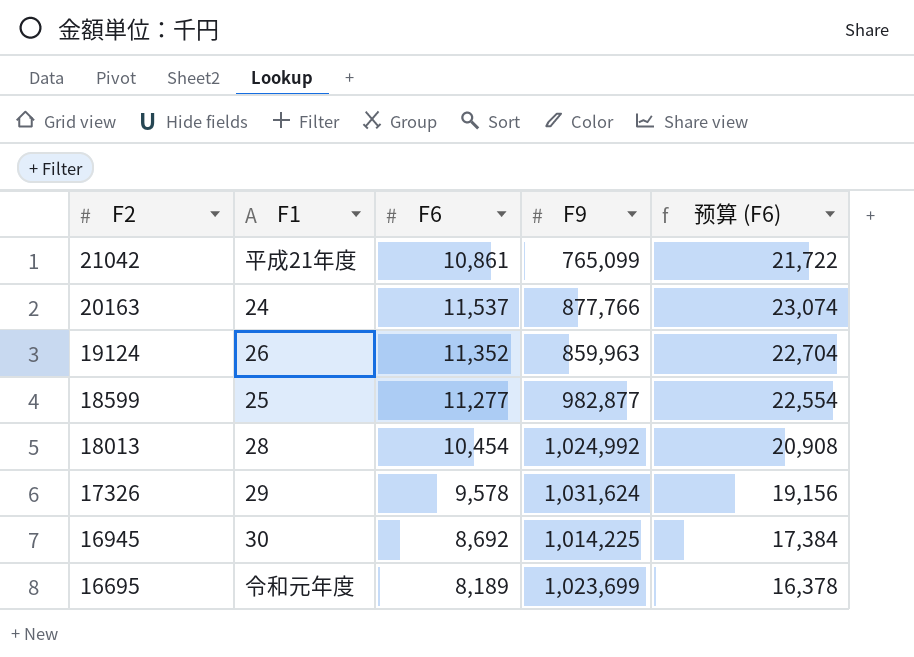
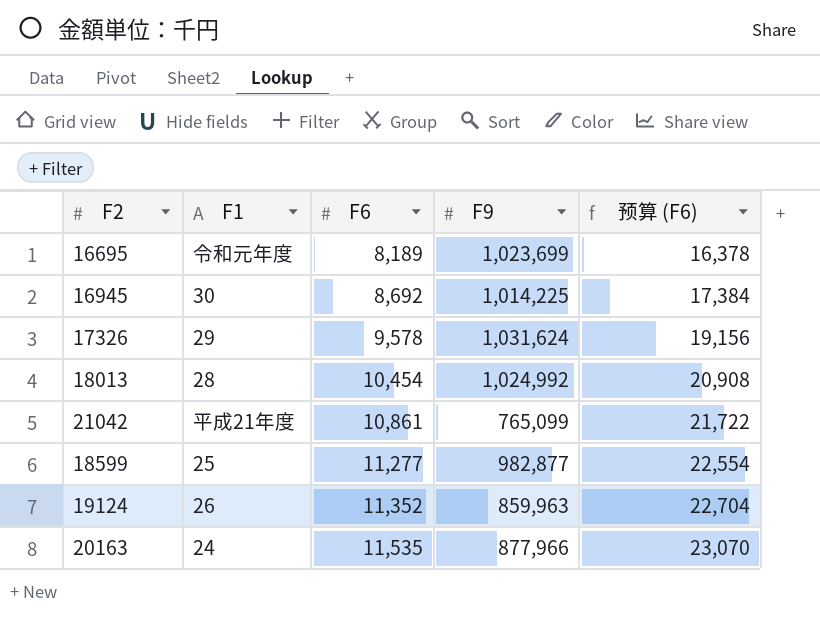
row order: F2 descending -> F6 ascending
20163 | F6: 11,537 -> 11,535
20163 | F9: 877,766 -> 877,966
20163 | 预算 (F6): 23,074 -> 23,070

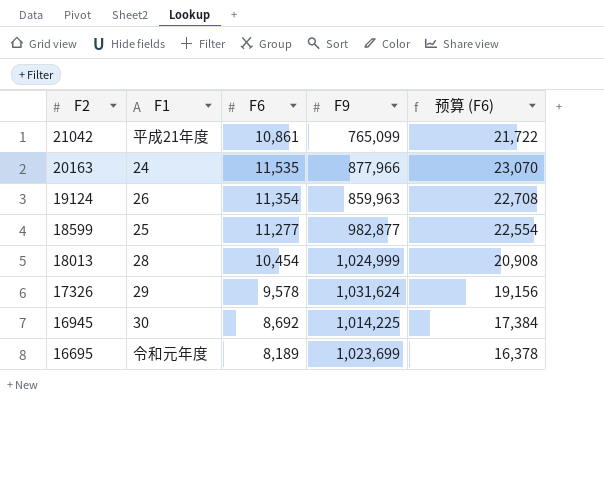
row order: F6 ascending -> F2 descending
19124 | F6: 11,352 -> 11,354
19124 | 预算 (F6): 22,704 -> 22,708
18013 | F9: 1,024,992 -> 1,024,999

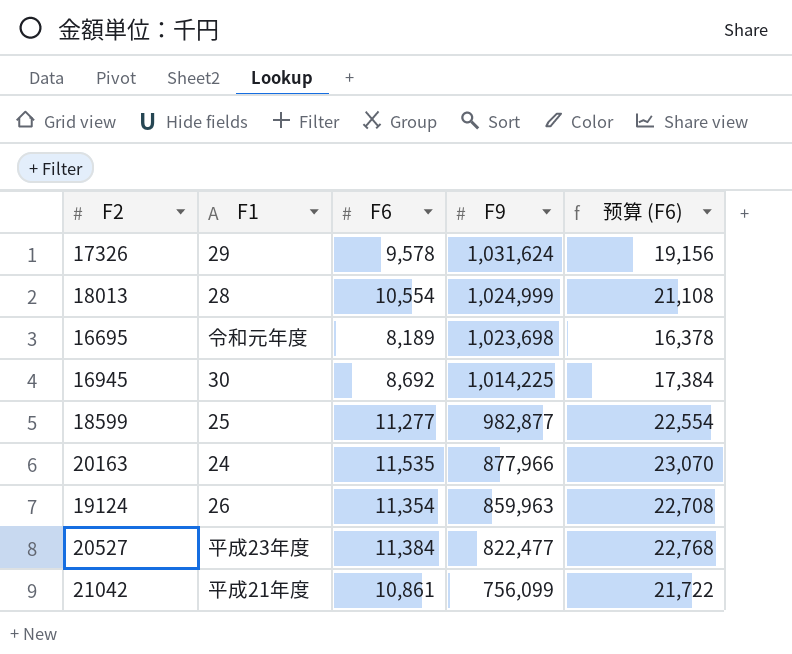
row order: F2 descending -> F9 descending
18013 | F6: 10,454 -> 10,554
18013 | 预算 (F6): 20,908 -> 21,108
16695 | F9: 1,023,699 -> 1,023,698
row 20527: none -> 平成23年度 | 11,384 | 822,477 | 22,768
21042 | F9: 765,099 -> 756,099

